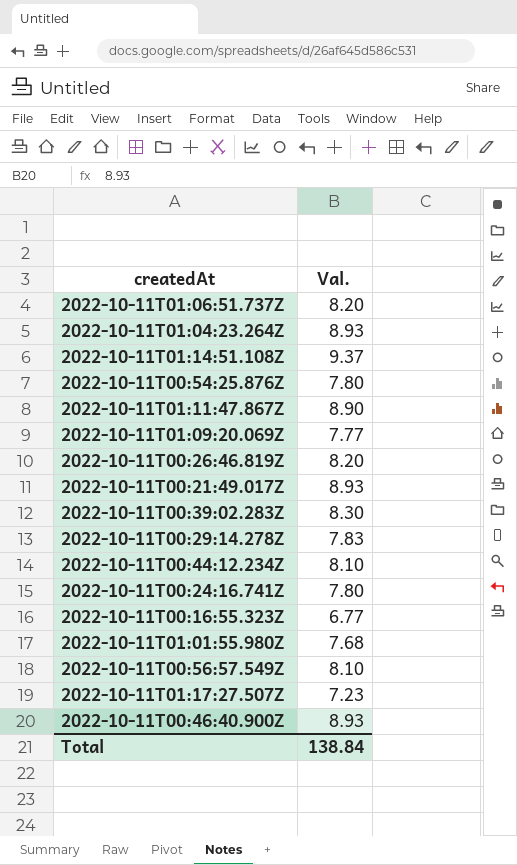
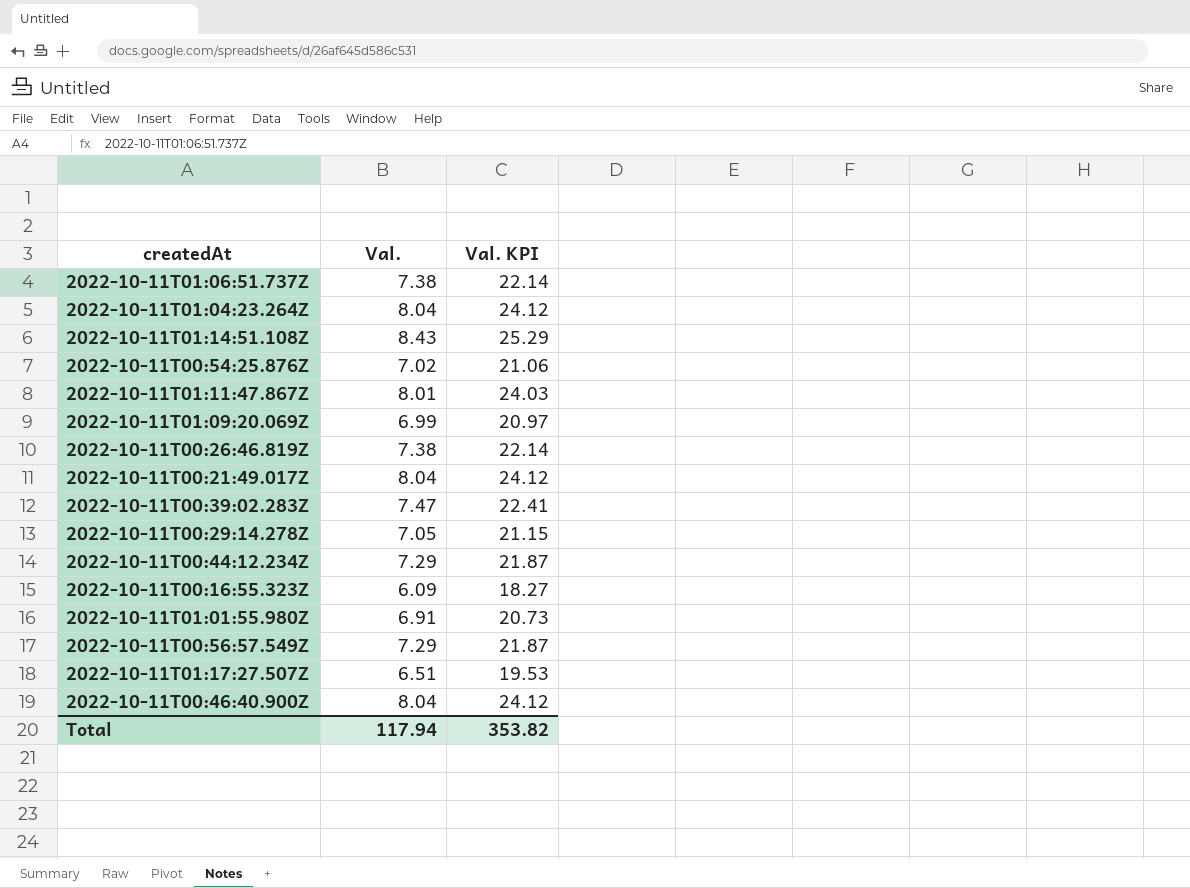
column Val. KPI | formula: none -> [Val.] * 3
row 2022-10-11T00:24:16.741Z: 7.80 -> none
2022-10-11T01:06:51.737Z | Val.: 8.20 -> 7.38
2022-10-11T01:04:23.264Z | Val.: 8.93 -> 8.04
2022-10-11T01:14:51.108Z | Val.: 9.37 -> 8.43
2022-10-11T00:54:25.876Z | Val.: 7.80 -> 7.02
2022-10-11T01:11:47.867Z | Val.: 8.90 -> 8.01
2022-10-11T01:09:20.069Z | Val.: 7.77 -> 6.99
2022-10-11T00:26:46.819Z | Val.: 8.20 -> 7.38
2022-10-11T00:21:49.017Z | Val.: 8.93 -> 8.04
2022-10-11T00:39:02.283Z | Val.: 8.30 -> 7.47
2022-10-11T00:29:14.278Z | Val.: 7.83 -> 7.05
2022-10-11T00:44:12.234Z | Val.: 8.10 -> 7.29
2022-10-11T00:16:55.323Z | Val.: 6.77 -> 6.09
2022-10-11T01:01:55.980Z | Val.: 7.68 -> 6.91
2022-10-11T00:56:57.549Z | Val.: 8.10 -> 7.29
2022-10-11T01:17:27.507Z | Val.: 7.23 -> 6.51
2022-10-11T00:46:40.900Z | Val.: 8.93 -> 8.04
Total | Val.: 138.84 -> 117.94

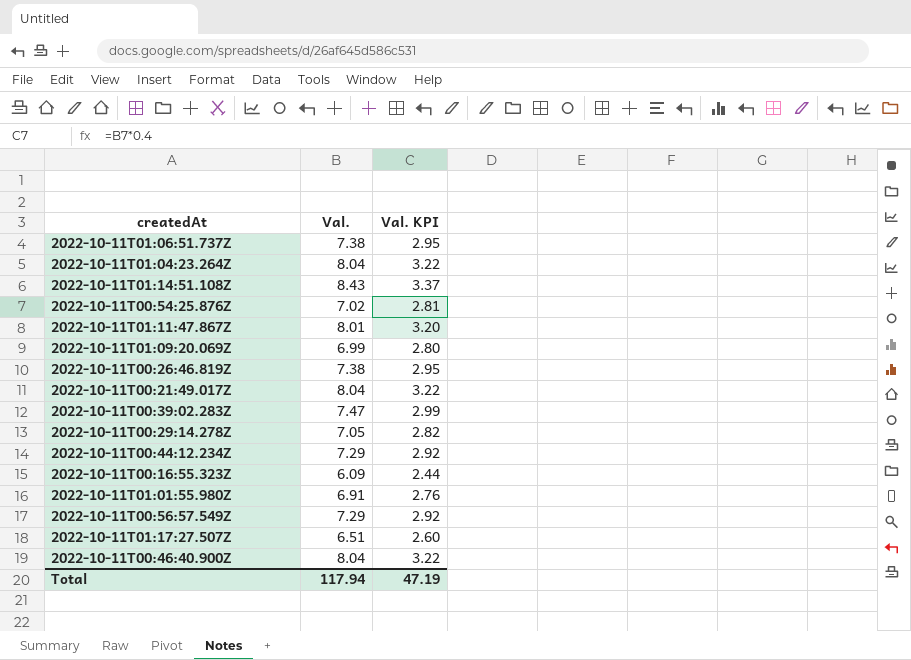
column Val. KPI | formula: [Val.] * 3 -> [Val.] * 0.4
Total | Val. KPI: 353.82 -> 47.19

